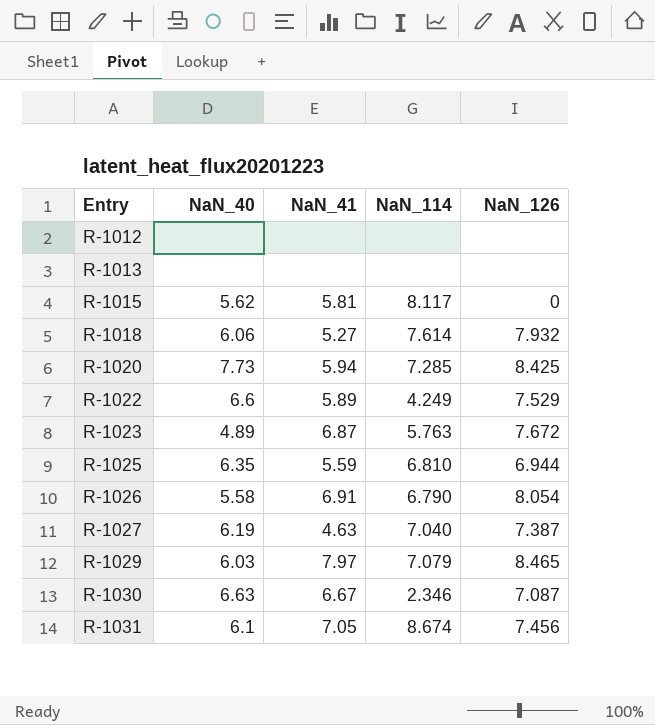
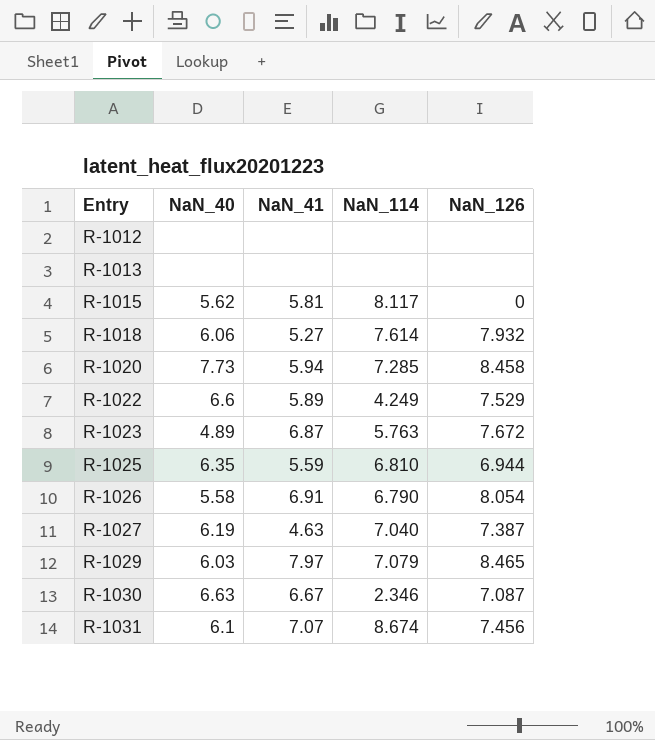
R-1020 | NaN_126: 8.425 -> 8.458
R-1031 | NaN_41: 7.05 -> 7.07

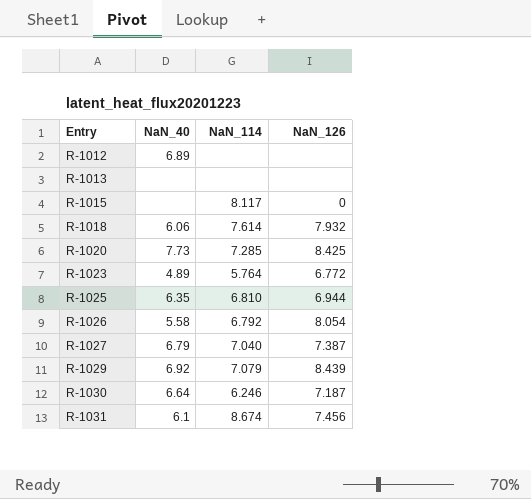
column NaN_41 | position: 3 -> none
row R-1022: 6.6 | 5.89 | 4.249 | 7.529 -> none
R-1012 | NaN_40: none -> 6.89
R-1015 | NaN_40: 5.62 -> none
R-1020 | NaN_126: 8.458 -> 8.425
R-1023 | NaN_114: 5.763 -> 5.764
R-1023 | NaN_126: 7.672 -> 6.772
R-1026 | NaN_114: 6.790 -> 6.792
R-1027 | NaN_40: 6.19 -> 6.79
R-1029 | NaN_40: 6.03 -> 6.92
R-1029 | NaN_126: 8.465 -> 8.439
R-1030 | NaN_40: 6.63 -> 6.64
R-1030 | NaN_114: 2.346 -> 6.246
R-1030 | NaN_126: 7.087 -> 7.187

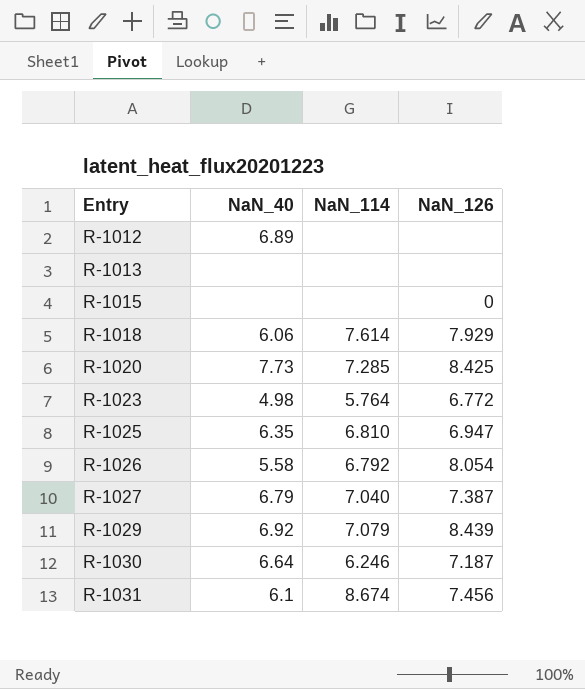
R-1015 | NaN_114: 8.117 -> none
R-1018 | NaN_126: 7.932 -> 7.929
R-1023 | NaN_40: 4.89 -> 4.98
R-1025 | NaN_126: 6.944 -> 6.947

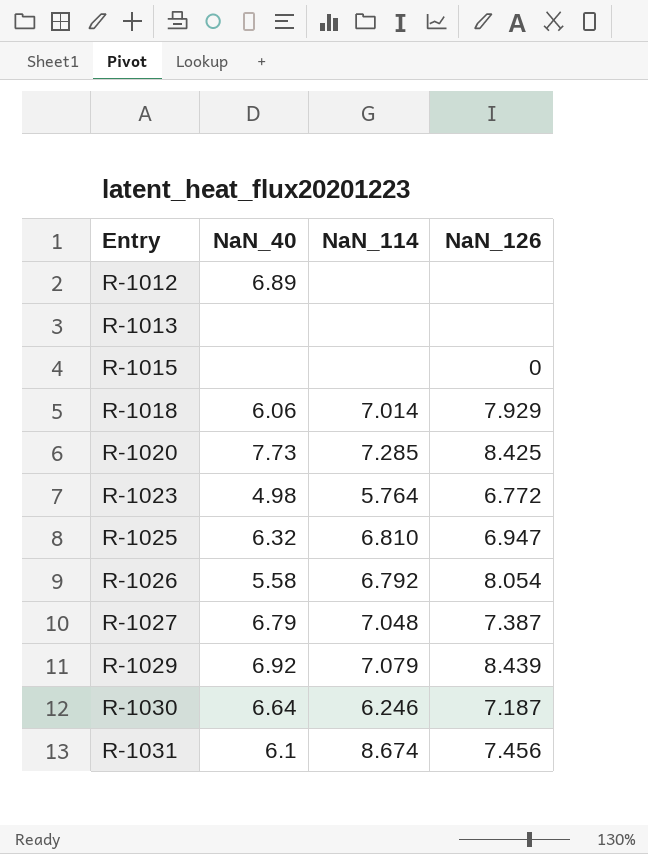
R-1018 | NaN_114: 7.614 -> 7.014
R-1025 | NaN_40: 6.35 -> 6.32
R-1027 | NaN_114: 7.040 -> 7.048

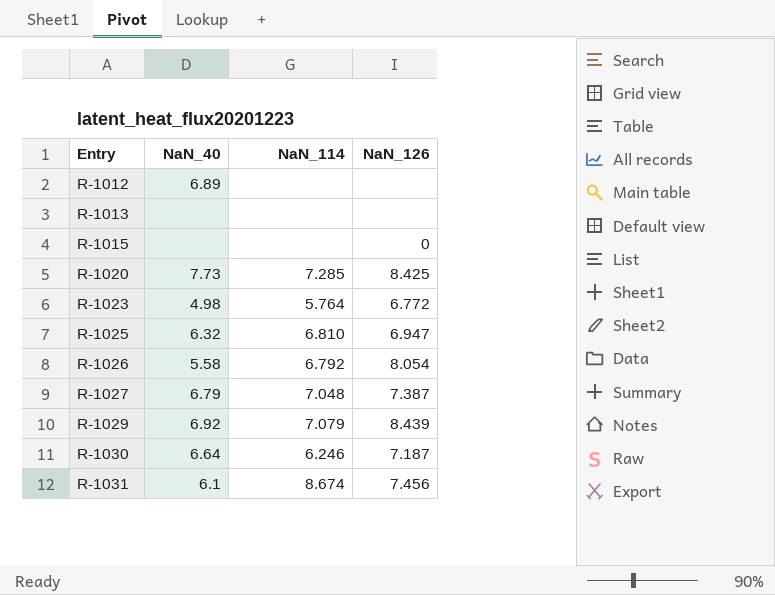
row R-1018: 6.06 | 7.014 | 7.929 -> none

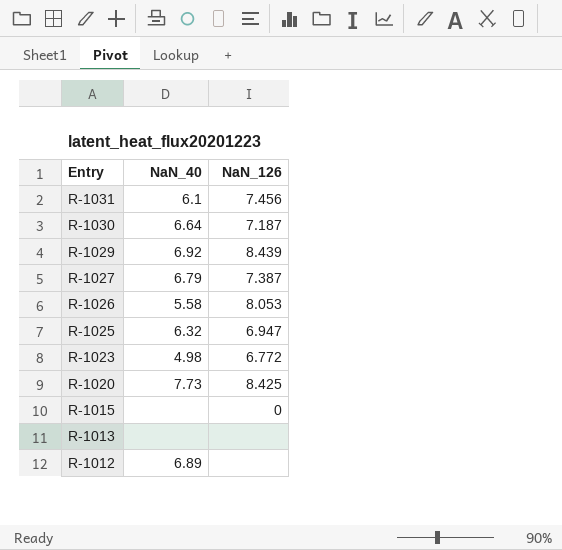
row order: Entry ascending -> Entry descending
column NaN_114 | position: 3 -> none
R-1026 | NaN_126: 8.054 -> 8.053

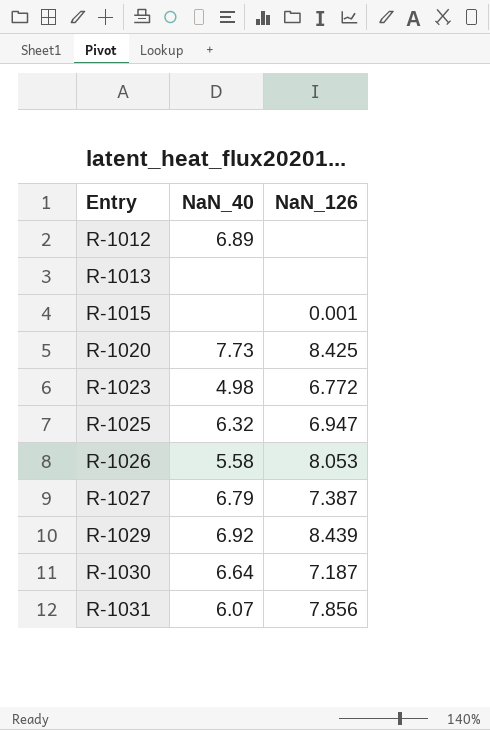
row order: Entry descending -> Entry ascending
R-1015 | NaN_126: 0 -> 0.001
R-1031 | NaN_40: 6.1 -> 6.07
R-1031 | NaN_126: 7.456 -> 7.856

